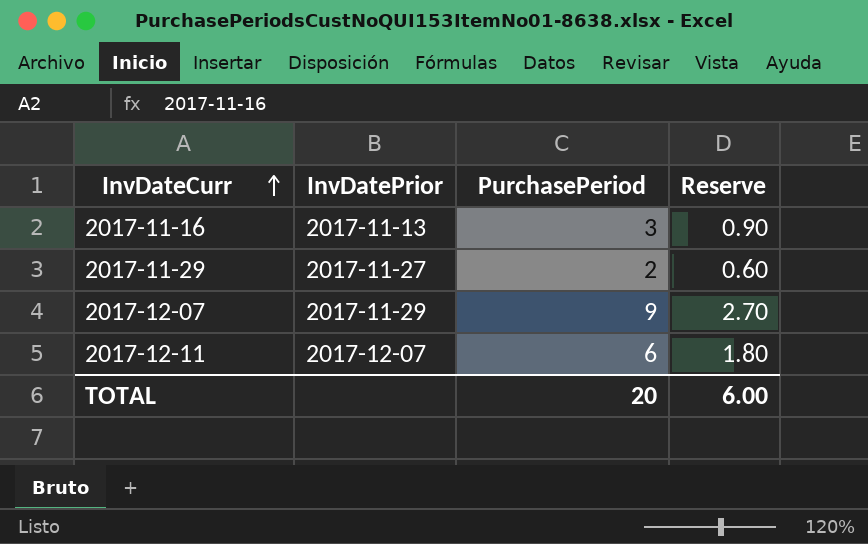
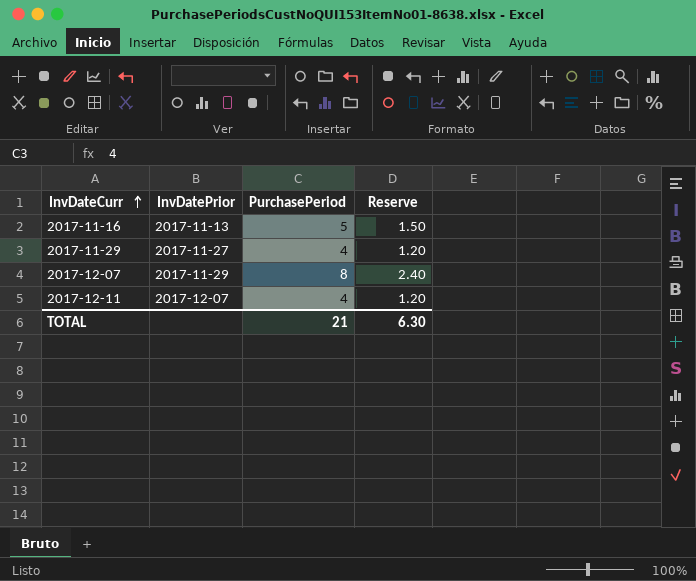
2017-11-16 | PurchasePeriod: 3 -> 5
2017-11-16 | Reserve: 0.90 -> 1.50
2017-11-29 | PurchasePeriod: 2 -> 4
2017-11-29 | Reserve: 0.60 -> 1.20
2017-12-07 | PurchasePeriod: 9 -> 8
2017-12-07 | Reserve: 2.70 -> 2.40
2017-12-11 | PurchasePeriod: 6 -> 4
2017-12-11 | Reserve: 1.80 -> 1.20
TOTAL | PurchasePeriod: 20 -> 21
TOTAL | Reserve: 6.00 -> 6.30

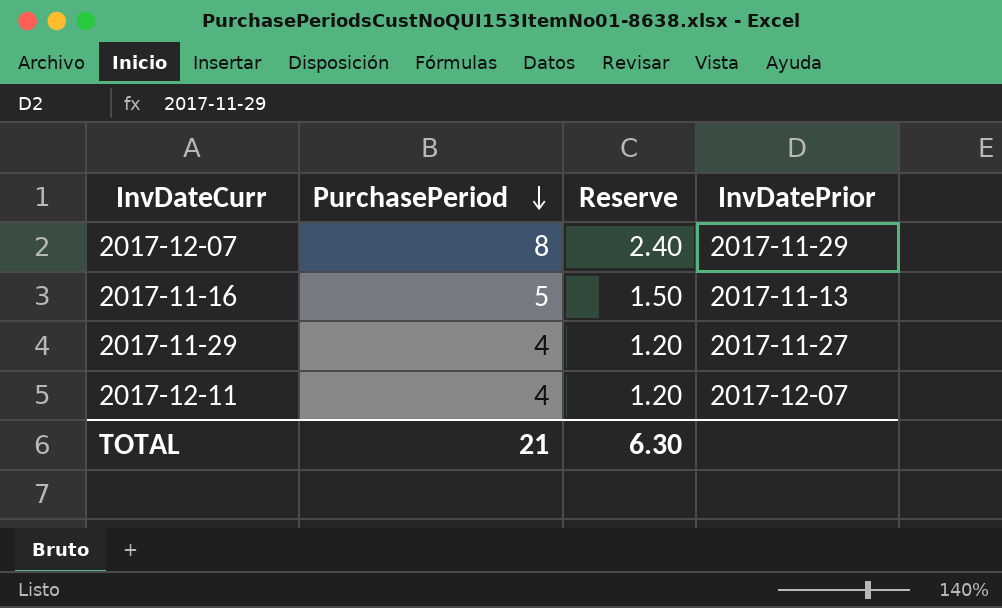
row order: InvDateCurr ascending -> PurchasePeriod descending
column InvDatePrior | position: 2 -> 4

